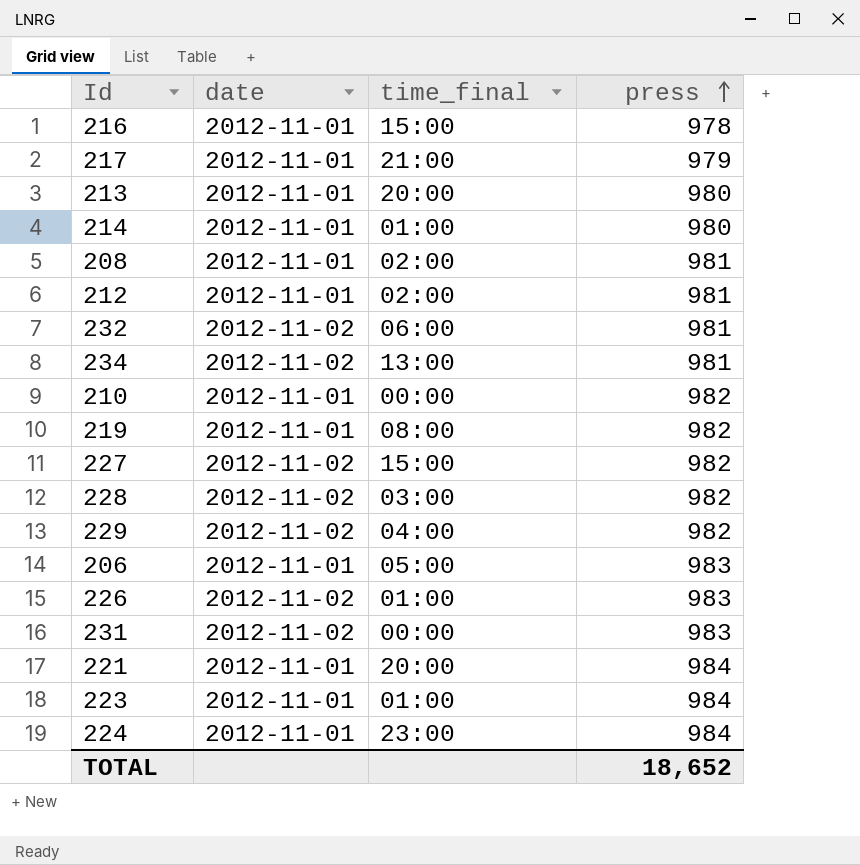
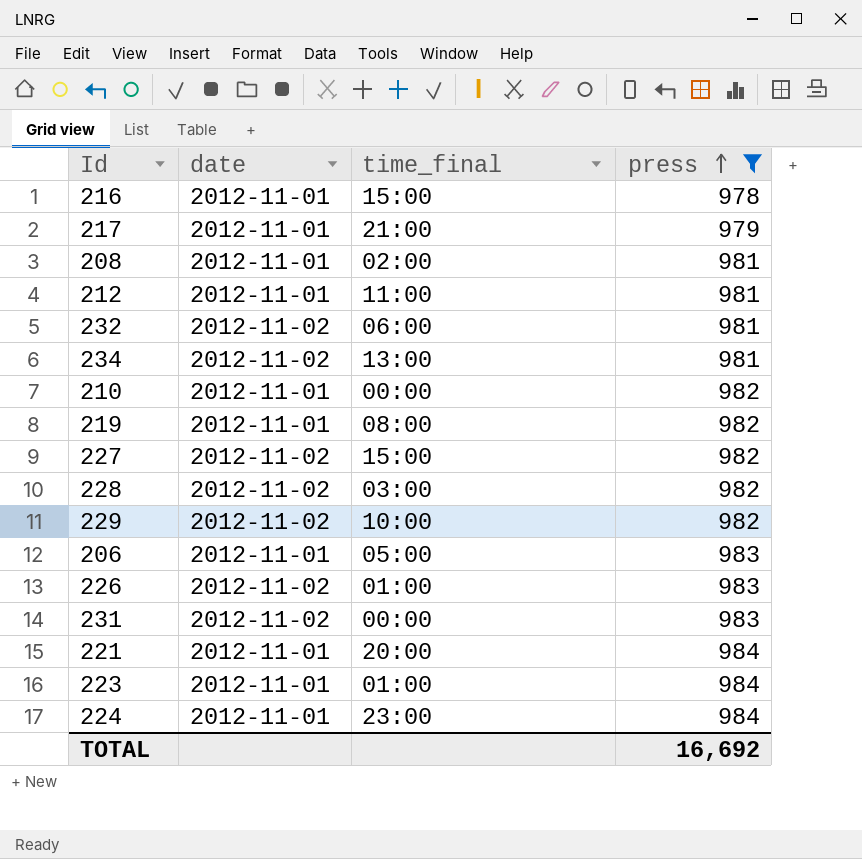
filter: none -> press != 980
212 | time_final: 02:00 -> 11:00
229 | time_final: 04:00 -> 10:00
TOTAL | press: 18,652 -> 16,692

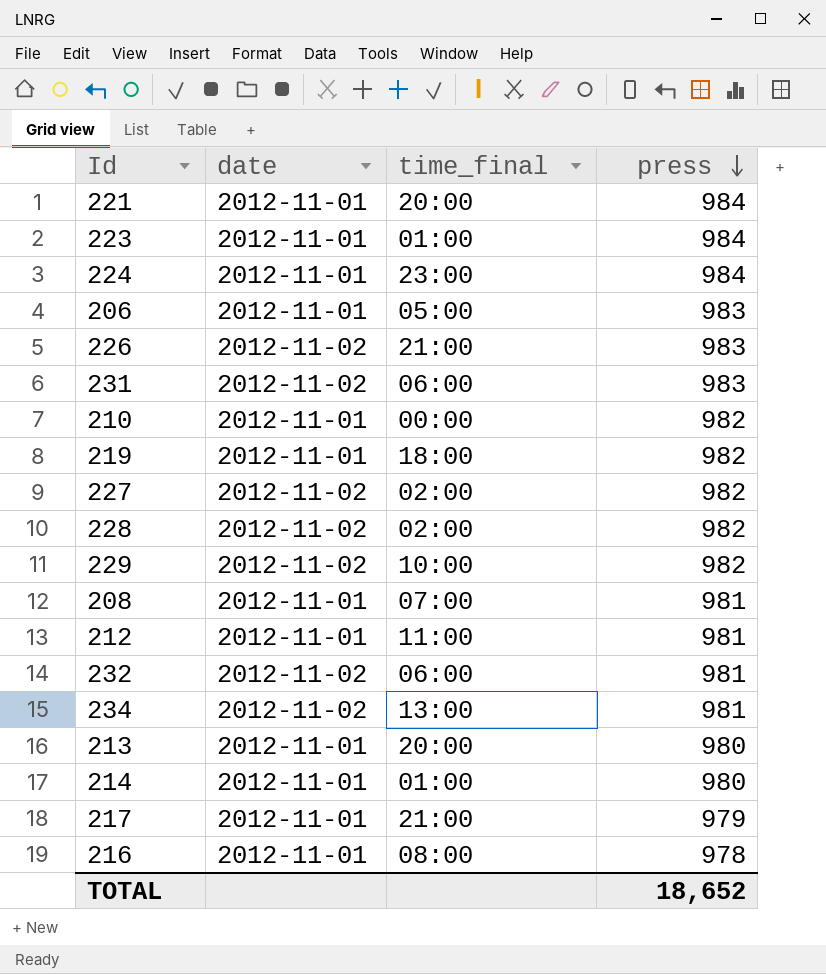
filter: press != 980 -> none
row order: press ascending -> press descending
226 | time_final: 01:00 -> 21:00
231 | time_final: 00:00 -> 06:00
219 | time_final: 08:00 -> 18:00
227 | time_final: 15:00 -> 02:00
228 | time_final: 03:00 -> 02:00
208 | time_final: 02:00 -> 07:00
216 | time_final: 15:00 -> 08:00
TOTAL | press: 16,692 -> 18,652

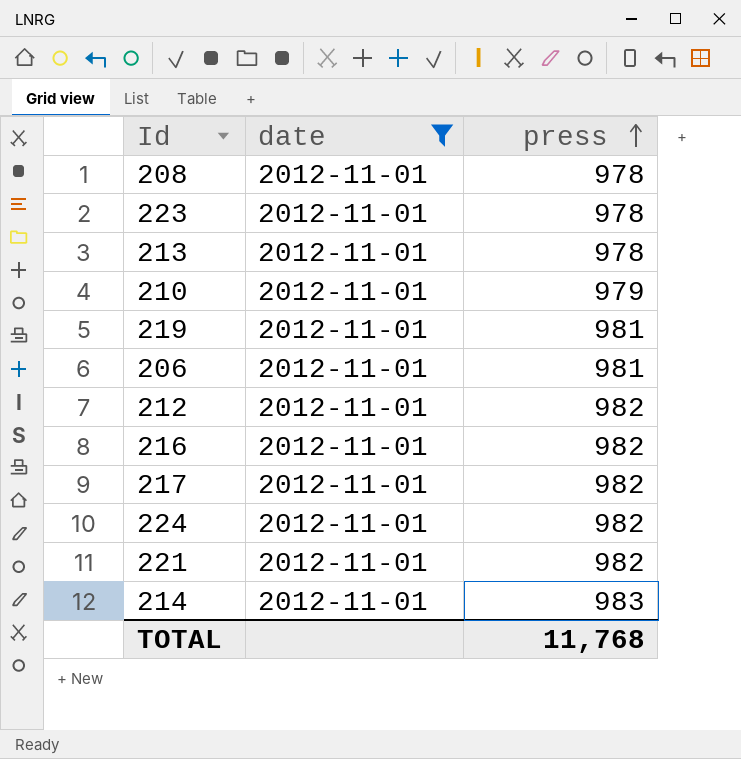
filter: none -> date = 2012-11-01
row order: press descending -> press ascending
column time_final | position: 3 -> none
208 | press: 981 -> 978
223 | press: 984 -> 978
213 | press: 980 -> 978
210 | press: 982 -> 979
219 | press: 982 -> 981
206 | press: 983 -> 981
212 | press: 981 -> 982
216 | press: 978 -> 982
217 | press: 979 -> 982
224 | press: 984 -> 982
221 | press: 984 -> 982
214 | press: 980 -> 983
TOTAL | press: 18,652 -> 11,768

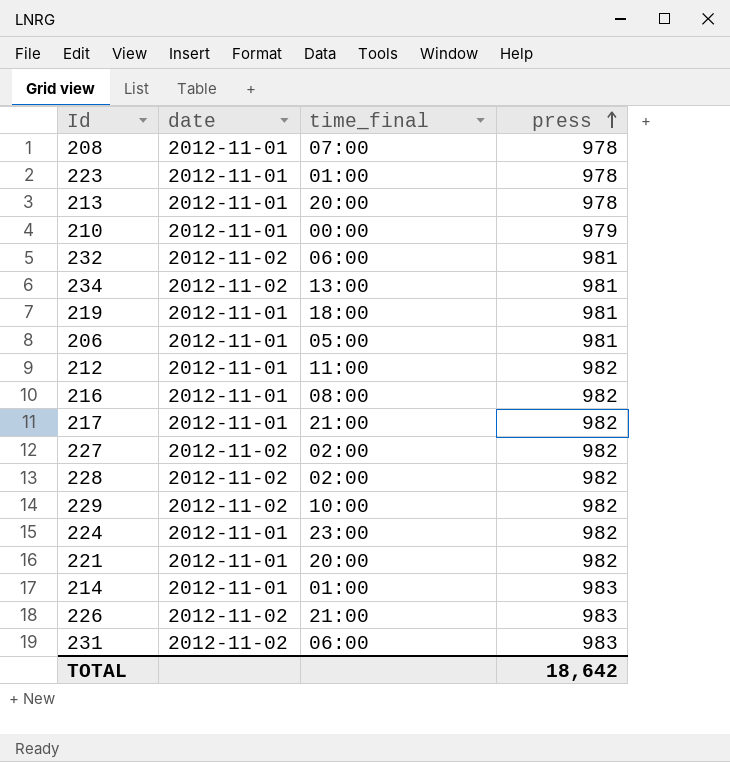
filter: date = 2012-11-01 -> none
column time_final | position: none -> 3
TOTAL | press: 11,768 -> 18,642

